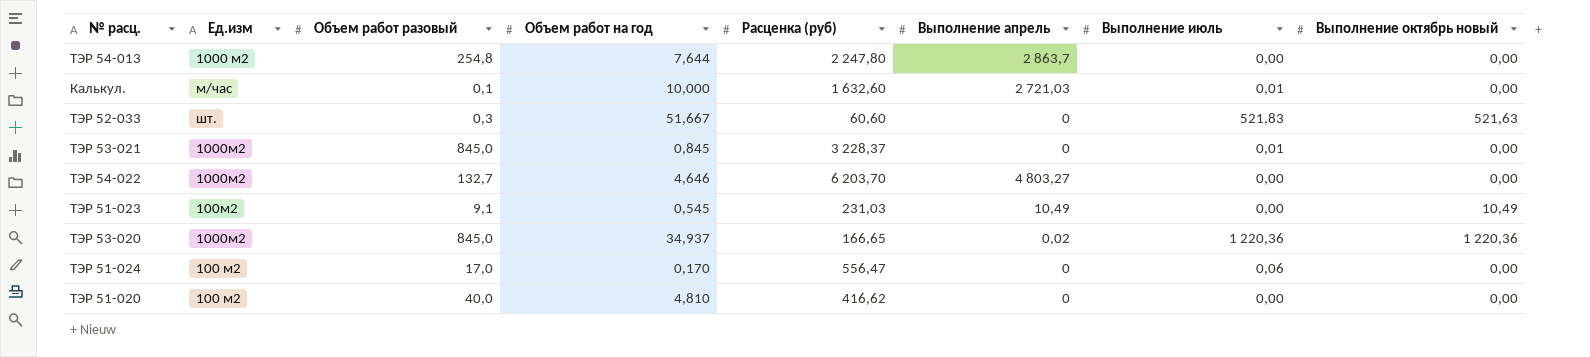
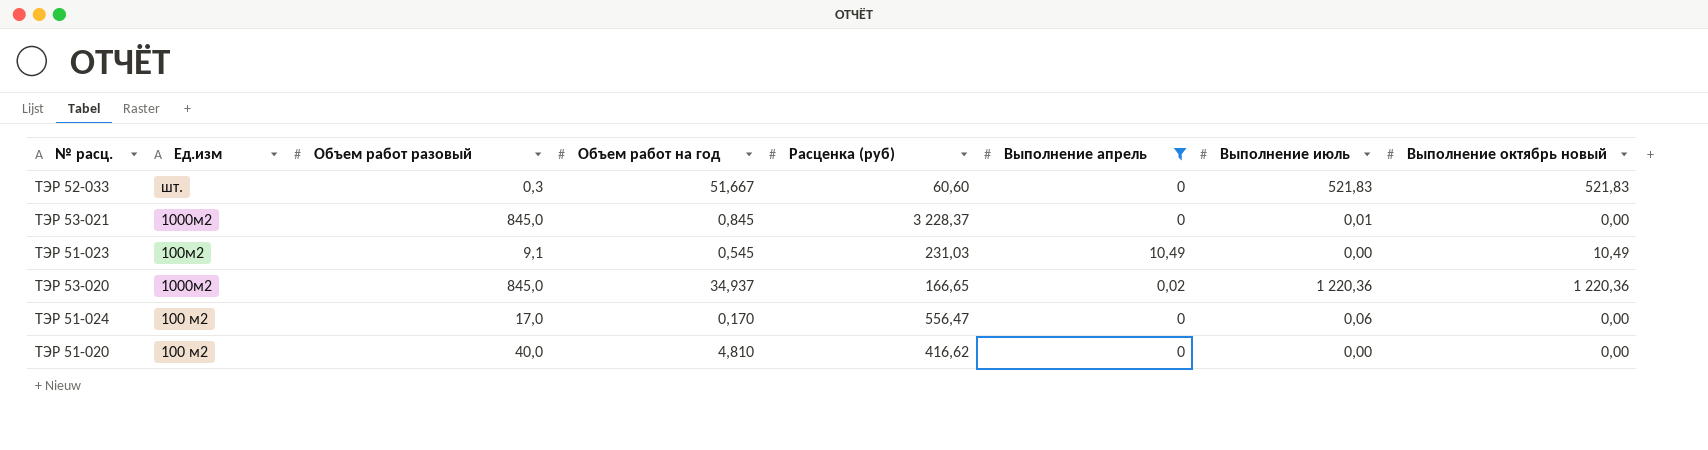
filter: none -> Выполнение апрель <= 10,49
ТЭР 52-033 | Выполнение октябрь новый: 521,63 -> 521,83

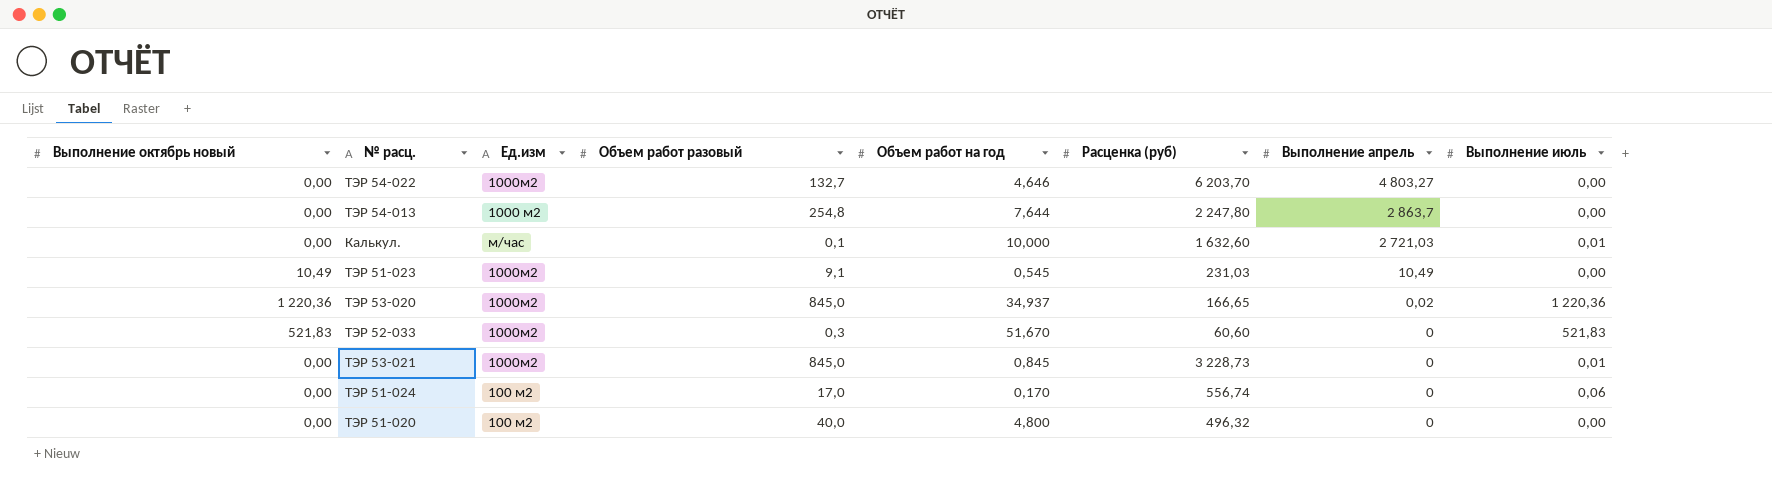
filter: Выполнение апрель <= 10,49 -> none
row order: none -> Выполнение апрель descending
column Выполнение октябрь новый | position: 8 -> 1
ТЭР 51-023 | Ед.изм: 100м2 -> 1000м2
ТЭР 52-033 | Ед.изм: шт. -> 1000м2
ТЭР 52-033 | Объем работ на год: 51,667 -> 51,670
ТЭР 53-021 | Расценка (руб): 3 228,37 -> 3 228,73
ТЭР 51-024 | Расценка (руб): 556,47 -> 556,74
ТЭР 51-020 | Объем работ на год: 4,810 -> 4,800
ТЭР 51-020 | Расценка (руб): 416,62 -> 496,32

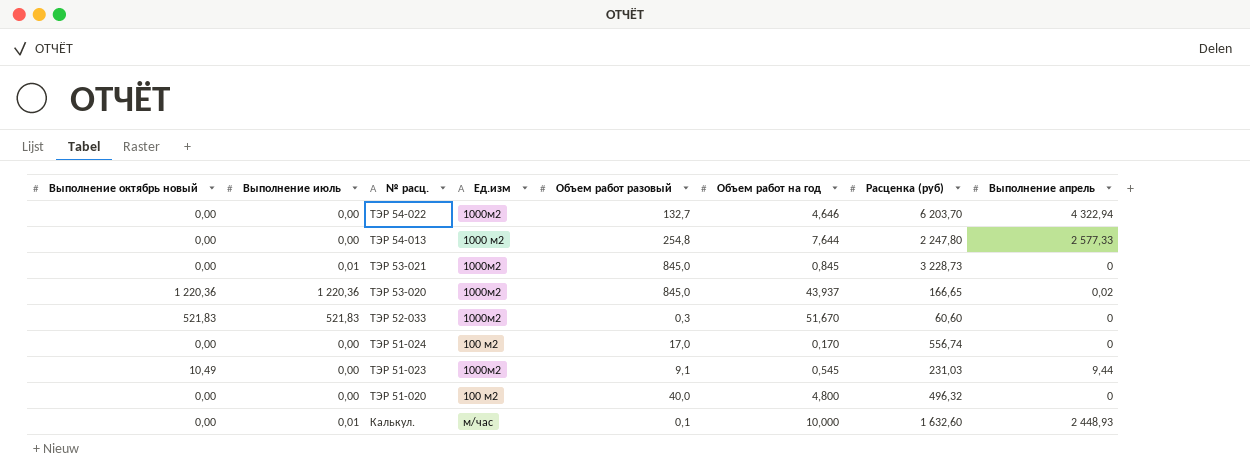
row order: Выполнение апрель descending -> № расц. descending
column Выполнение июль | position: 8 -> 2
ТЭР 54-022 | Выполнение апрель: 4 803,27 -> 4 322,94
ТЭР 54-013 | Выполнение апрель: 2 863,7 -> 2 577,33
ТЭР 53-020 | Объем работ на год: 34,937 -> 43,937
ТЭР 51-024 | Выполнение июль: 0,06 -> 0,00
ТЭР 51-023 | Выполнение апрель: 10,49 -> 9,44
Калькул. | Выполнение апрель: 2 721,03 -> 2 448,93

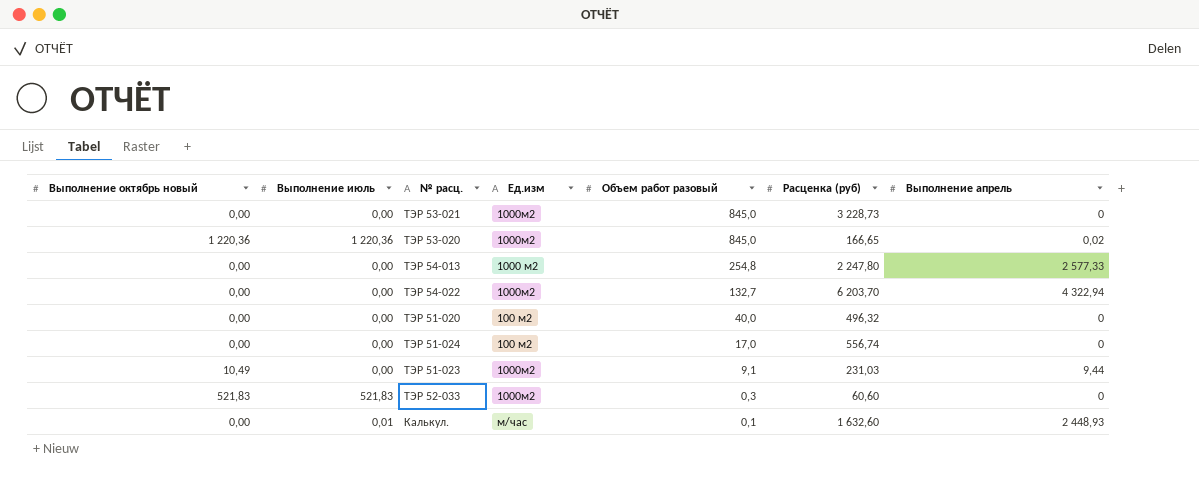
row order: № расц. descending -> Объем работ разовый descending
column Объем работ на год | position: 6 -> none
ТЭР 53-021 | Выполнение июль: 0,01 -> 0,00

